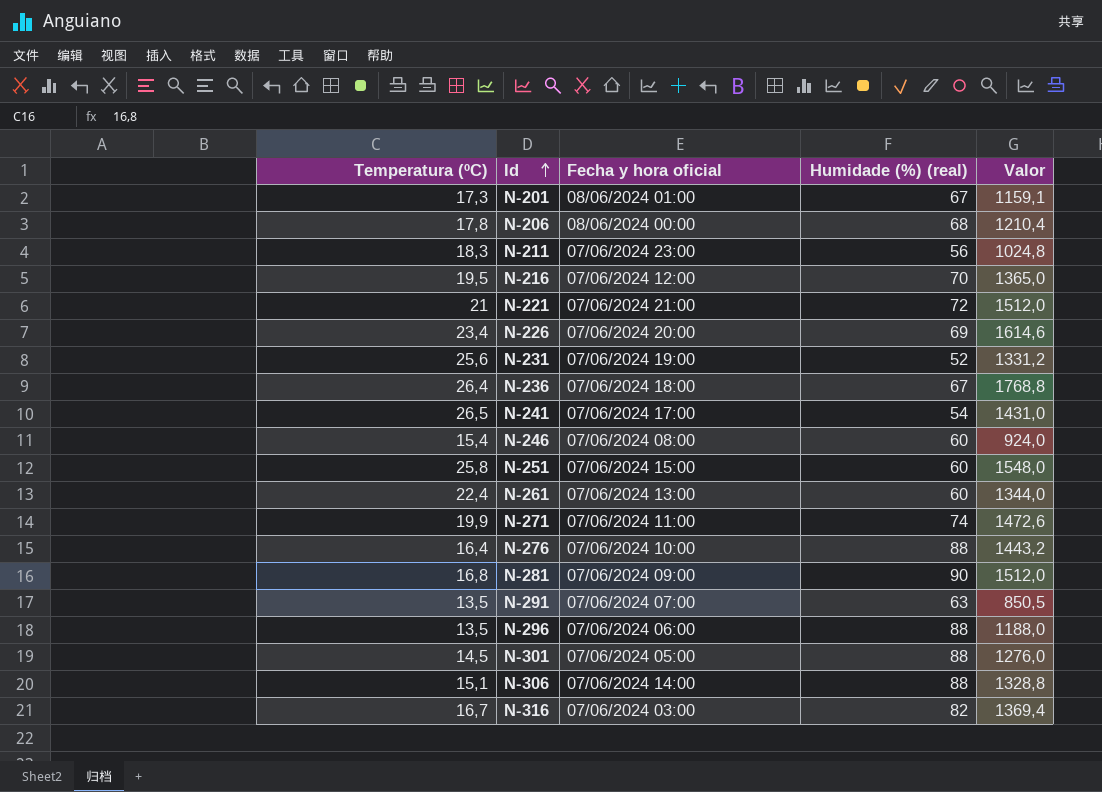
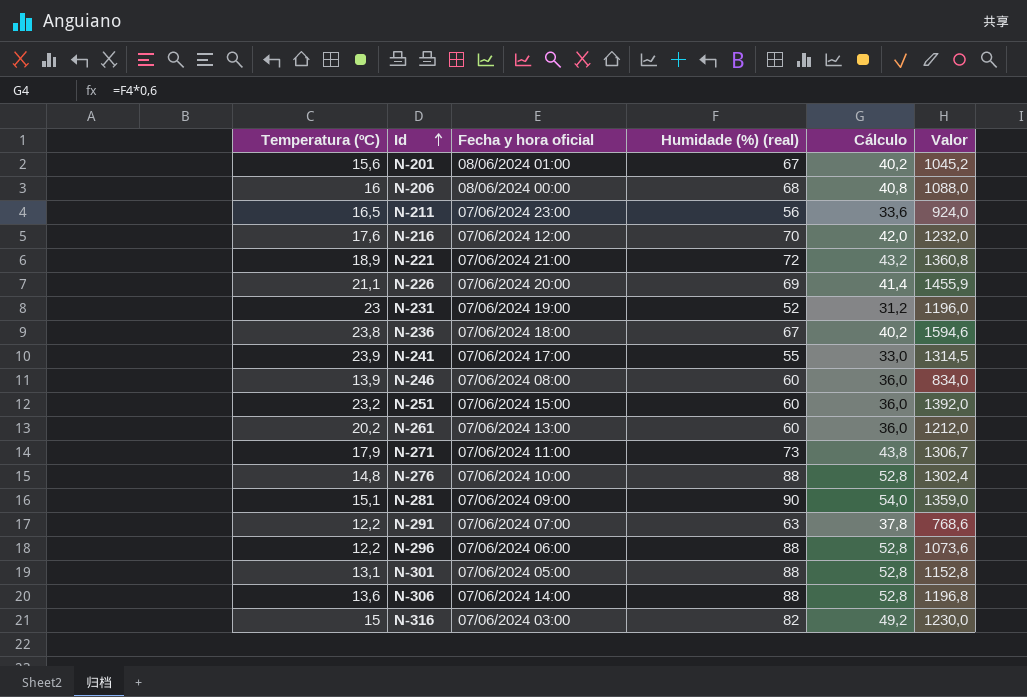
column Cálculo | formula: none -> [Humidade (%) (real)] * 0,6
N-201 | Temperatura (ºC): 17,3 -> 15,6
N-201 | Valor: 1159,1 -> 1045,2
N-206 | Temperatura (ºC): 17,8 -> 16
N-206 | Valor: 1210,4 -> 1088,0
N-211 | Temperatura (ºC): 18,3 -> 16,5
N-211 | Valor: 1024,8 -> 924,0
N-216 | Temperatura (ºC): 19,5 -> 17,6
N-216 | Valor: 1365,0 -> 1232,0
N-221 | Temperatura (ºC): 21 -> 18,9
N-221 | Valor: 1512,0 -> 1360,8
N-226 | Temperatura (ºC): 23,4 -> 21,1
N-226 | Valor: 1614,6 -> 1455,9
N-231 | Temperatura (ºC): 25,6 -> 23
N-231 | Valor: 1331,2 -> 1196,0
N-236 | Temperatura (ºC): 26,4 -> 23,8
N-236 | Valor: 1768,8 -> 1594,6
N-241 | Temperatura (ºC): 26,5 -> 23,9
N-241 | Humidade (%) (real): 54 -> 55
N-241 | Valor: 1431,0 -> 1314,5
N-246 | Temperatura (ºC): 15,4 -> 13,9
N-246 | Valor: 924,0 -> 834,0
N-251 | Temperatura (ºC): 25,8 -> 23,2
N-251 | Valor: 1548,0 -> 1392,0
N-261 | Temperatura (ºC): 22,4 -> 20,2
N-261 | Valor: 1344,0 -> 1212,0
N-271 | Temperatura (ºC): 19,9 -> 17,9
N-271 | Humidade (%) (real): 74 -> 73
N-271 | Valor: 1472,6 -> 1306,7
N-276 | Temperatura (ºC): 16,4 -> 14,8
N-276 | Valor: 1443,2 -> 1302,4
N-281 | Temperatura (ºC): 16,8 -> 15,1
N-281 | Valor: 1512,0 -> 1359,0
N-291 | Temperatura (ºC): 13,5 -> 12,2
N-291 | Valor: 850,5 -> 768,6
N-296 | Temperatura (ºC): 13,5 -> 12,2
N-296 | Valor: 1188,0 -> 1073,6
N-301 | Temperatura (ºC): 14,5 -> 13,1
N-301 | Valor: 1276,0 -> 1152,8
N-306 | Temperatura (ºC): 15,1 -> 13,6
N-306 | Valor: 1328,8 -> 1196,8
N-316 | Temperatura (ºC): 16,7 -> 15
N-316 | Valor: 1369,4 -> 1230,0

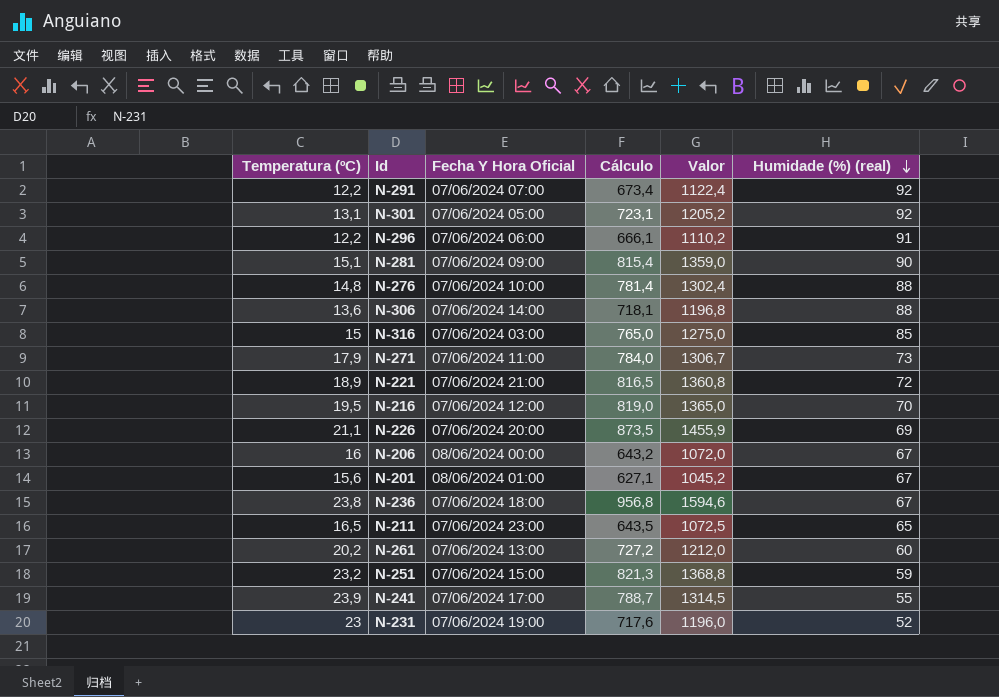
row order: Id ascending -> Humidade (%) (real) descending
column name: Fecha y hora oficial -> Fecha Y Hora Oficial
column Cálculo | formula: [Humidade (%) (real)] * 0,6 -> [Valor] * 0,6
column Humidade (%) (real) | position: 4 -> 6
row N-246: 13,9 | 07/06/2024 08:00 | 60 | 36,0 | 834,0 -> none
N-291 | Valor: 768,6 -> 1122,4
N-291 | Humidade (%) (real): 63 -> 92
N-301 | Valor: 1152,8 -> 1205,2
N-301 | Humidade (%) (real): 88 -> 92
N-296 | Valor: 1073,6 -> 1110,2
N-296 | Humidade (%) (real): 88 -> 91
N-316 | Valor: 1230,0 -> 1275,0
N-316 | Humidade (%) (real): 82 -> 85
N-216 | Temperatura (ºC): 17,6 -> 19,5
N-216 | Valor: 1232,0 -> 1365,0
N-206 | Valor: 1088,0 -> 1072,0
N-206 | Humidade (%) (real): 68 -> 67
N-211 | Valor: 924,0 -> 1072,5
N-211 | Humidade (%) (real): 56 -> 65
N-251 | Valor: 1392,0 -> 1368,8
N-251 | Humidade (%) (real): 60 -> 59

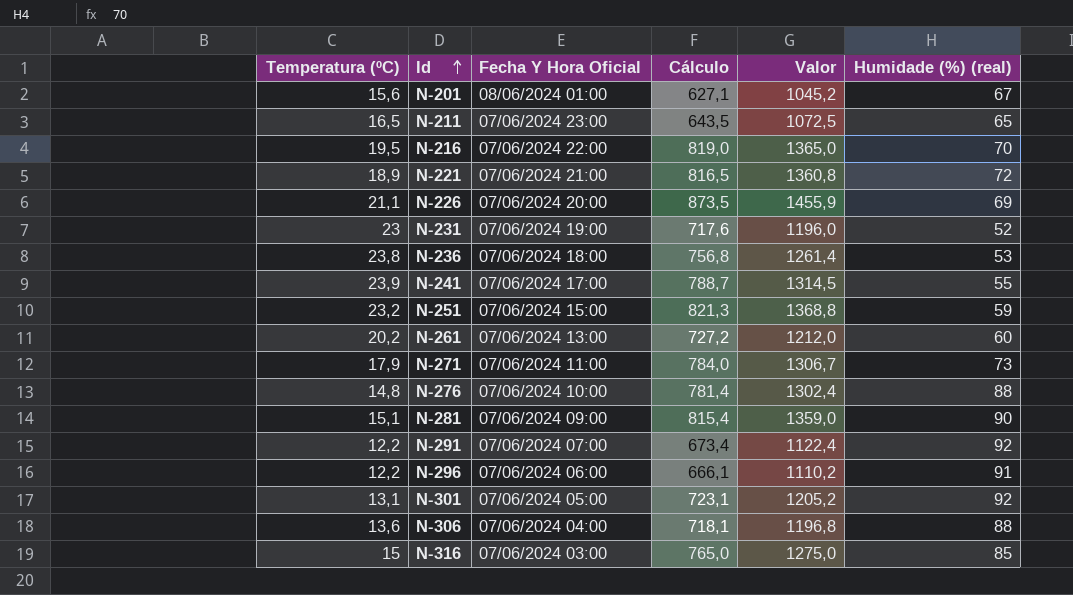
row order: Humidade (%) (real) descending -> Id ascending
row N-206: 16 | 08/06/2024 00:00 | 643,2 | 1072,0 | 67 -> none
N-216 | Fecha Y Hora Oficial: 07/06/2024 12:00 -> 07/06/2024 22:00
N-236 | Cálculo: 956,8 -> 756,8
N-236 | Valor: 1594,6 -> 1261,4
N-236 | Humidade (%) (real): 67 -> 53
N-306 | Fecha Y Hora Oficial: 07/06/2024 14:00 -> 07/06/2024 04:00

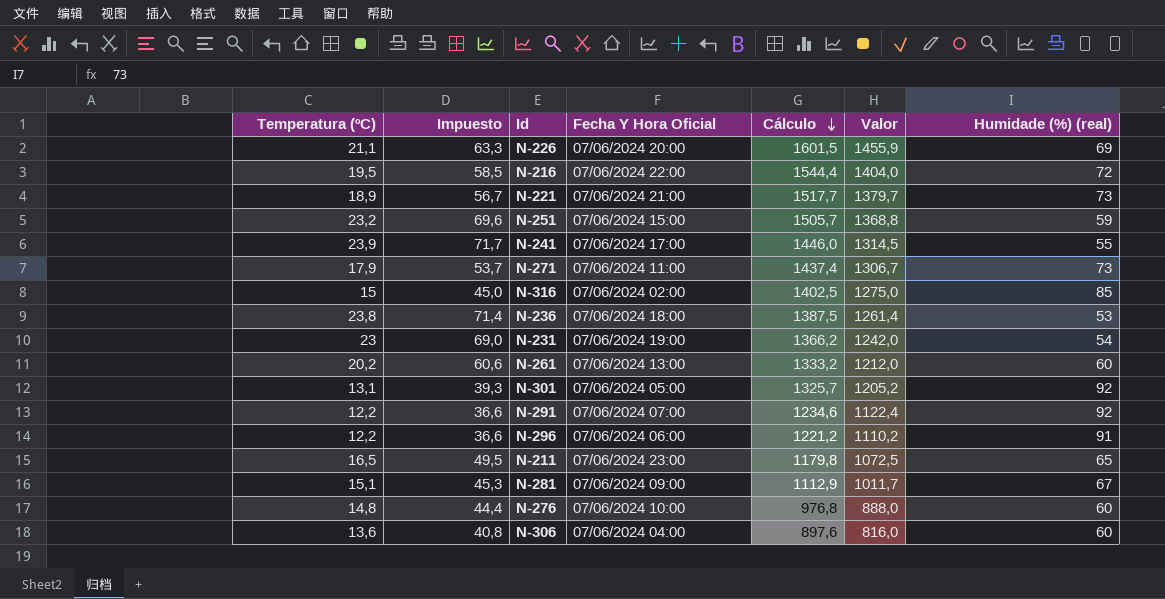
row order: Id ascending -> Cálculo descending
column Impuesto | formula: none -> [Temperatura (ºC)] * 3
column Cálculo | formula: [Valor] * 0,6 -> [Valor] * 1,1
row N-201: 15,6 | 08/06/2024 01:00 | 627,1 | 1045,2 | 67 -> none
N-216 | Valor: 1365,0 -> 1404,0
N-216 | Humidade (%) (real): 70 -> 72
N-221 | Valor: 1360,8 -> 1379,7
N-221 | Humidade (%) (real): 72 -> 73
N-316 | Fecha Y Hora Oficial: 07/06/2024 03:00 -> 07/06/2024 02:00
N-231 | Valor: 1196,0 -> 1242,0
N-231 | Humidade (%) (real): 52 -> 54
N-281 | Valor: 1359,0 -> 1011,7
N-281 | Humidade (%) (real): 90 -> 67
N-276 | Valor: 1302,4 -> 888,0
N-276 | Humidade (%) (real): 88 -> 60
N-306 | Valor: 1196,8 -> 816,0
N-306 | Humidade (%) (real): 88 -> 60

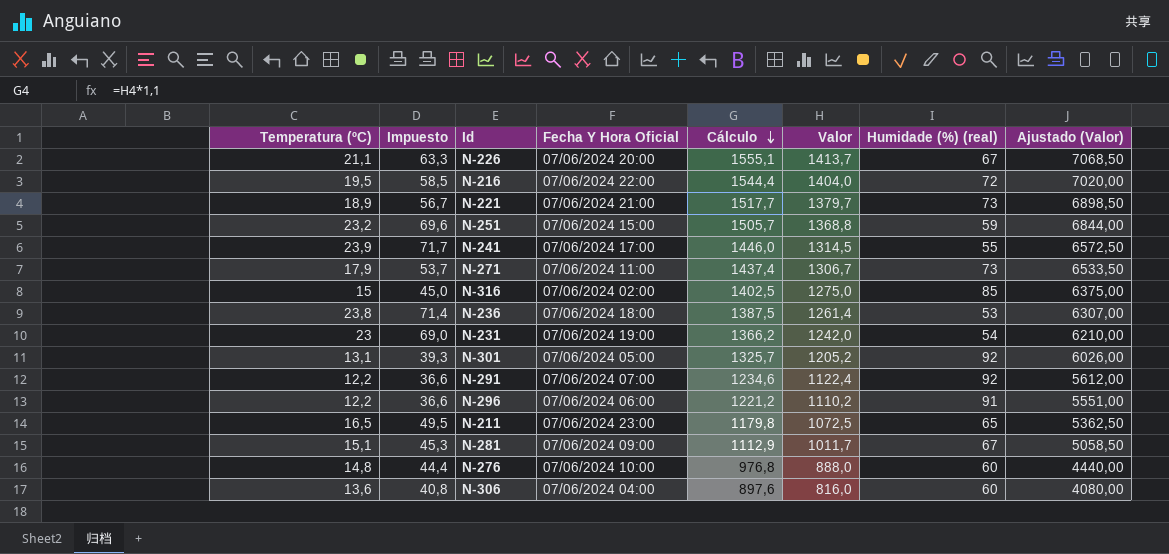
column Ajustado (Valor) | formula: none -> [Valor] * 5
row N-261: 20,2 | 60,6 | 07/06/2024 13:00 | 1333,2 | 1212,0 | 60 -> none
N-226 | Cálculo: 1601,5 -> 1555,1
N-226 | Valor: 1455,9 -> 1413,7
N-226 | Humidade (%) (real): 69 -> 67

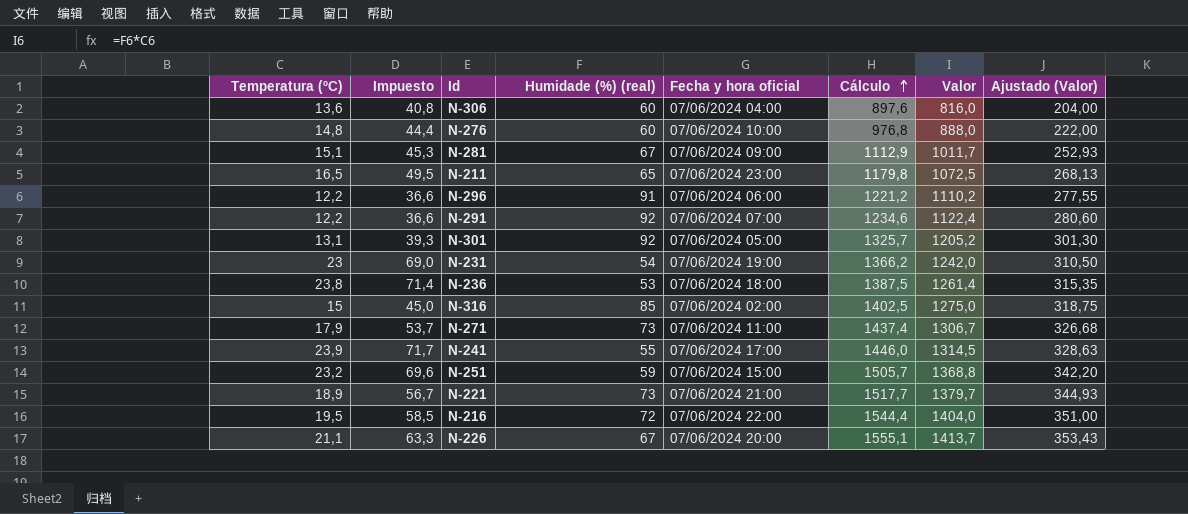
row order: Cálculo descending -> Cálculo ascending
column Humidade (%) (real) | position: 7 -> 4
column name: Fecha Y Hora Oficial -> Fecha y hora oficial
column Ajustado (Valor) | formula: [Valor] * 5 -> [Valor] * 0,25

